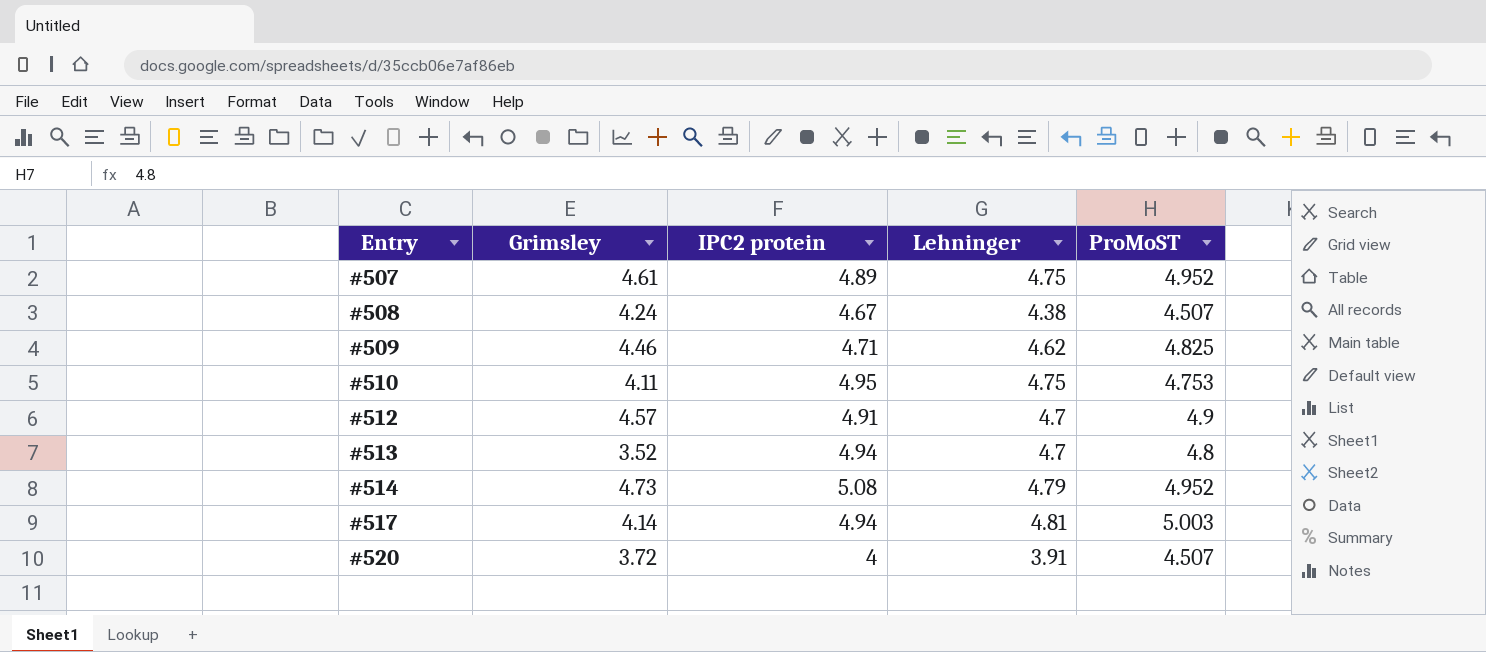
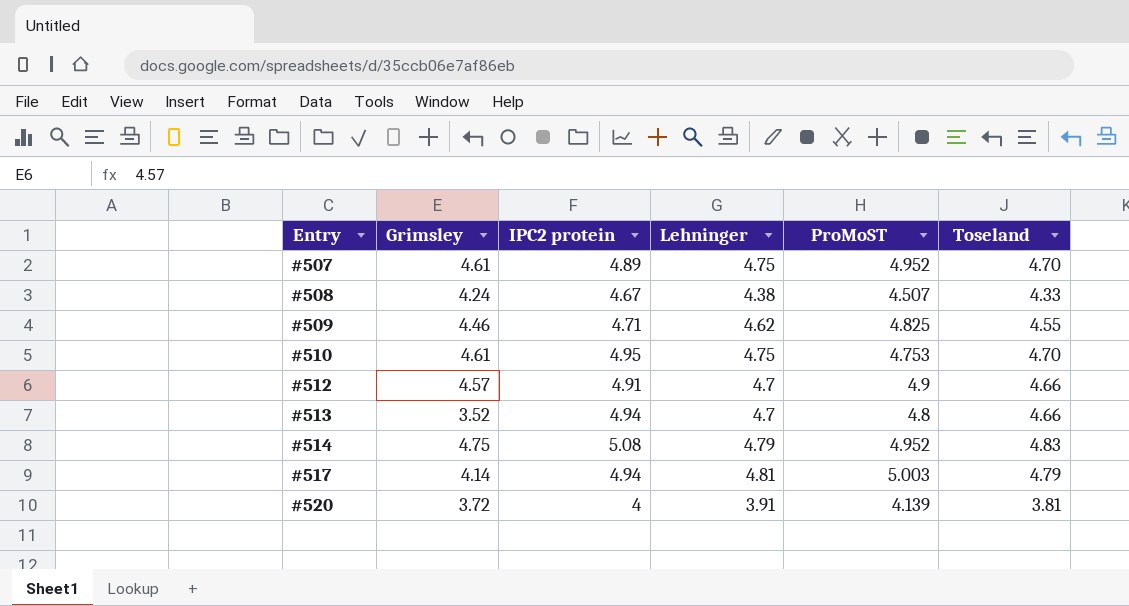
column Toseland | position: none -> 6
#510 | Grimsley: 4.11 -> 4.61
#514 | Grimsley: 4.73 -> 4.75
#520 | ProMoST: 4.507 -> 4.139

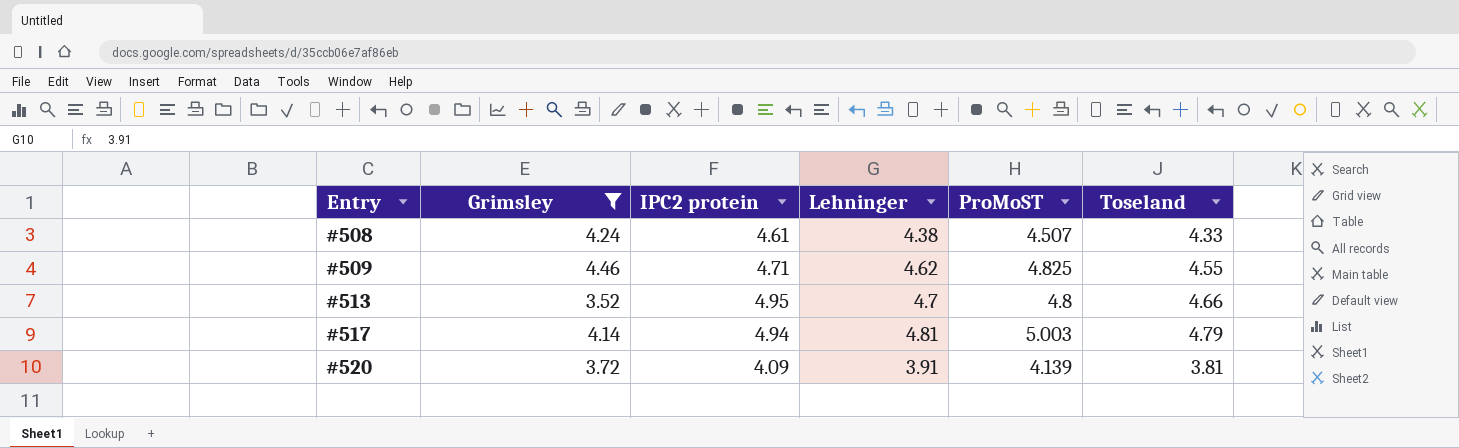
filter: none -> Grimsley <= 4.46
#508 | IPC2 protein: 4.67 -> 4.61
#513 | IPC2 protein: 4.94 -> 4.95
#520 | IPC2 protein: 4 -> 4.09

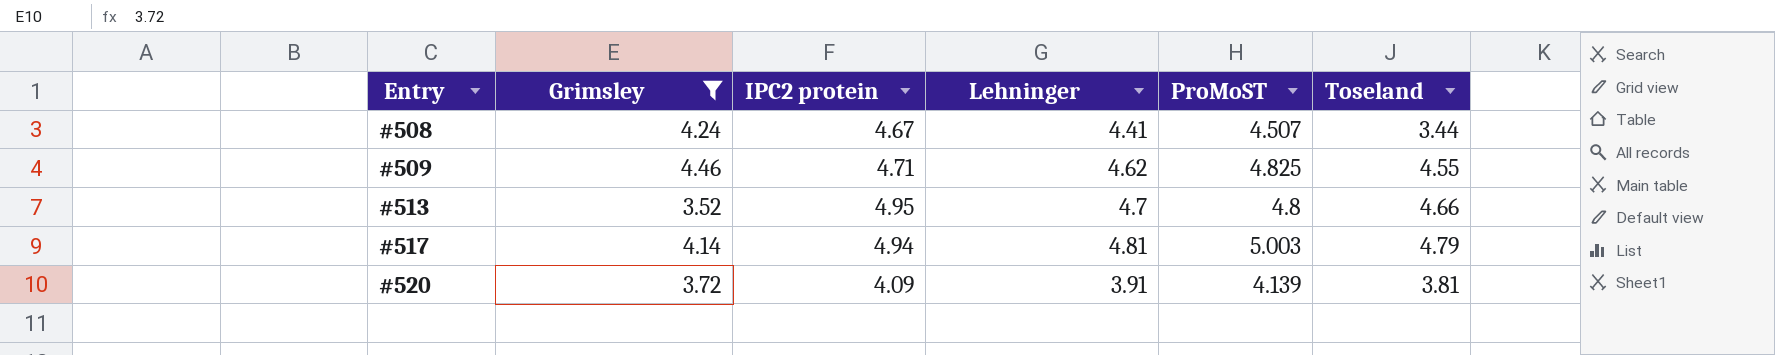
#508 | IPC2 protein: 4.61 -> 4.67
#508 | Lehninger: 4.38 -> 4.41
#508 | Toseland: 4.33 -> 3.44

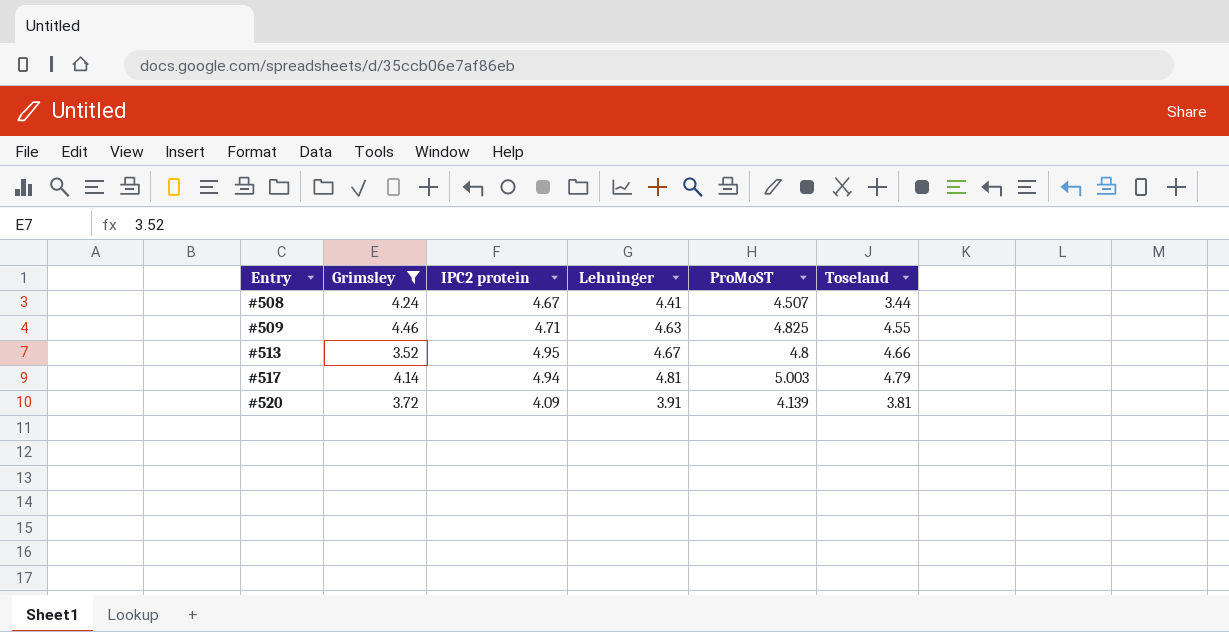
#509 | Lehninger: 4.62 -> 4.63
#513 | Lehninger: 4.7 -> 4.67

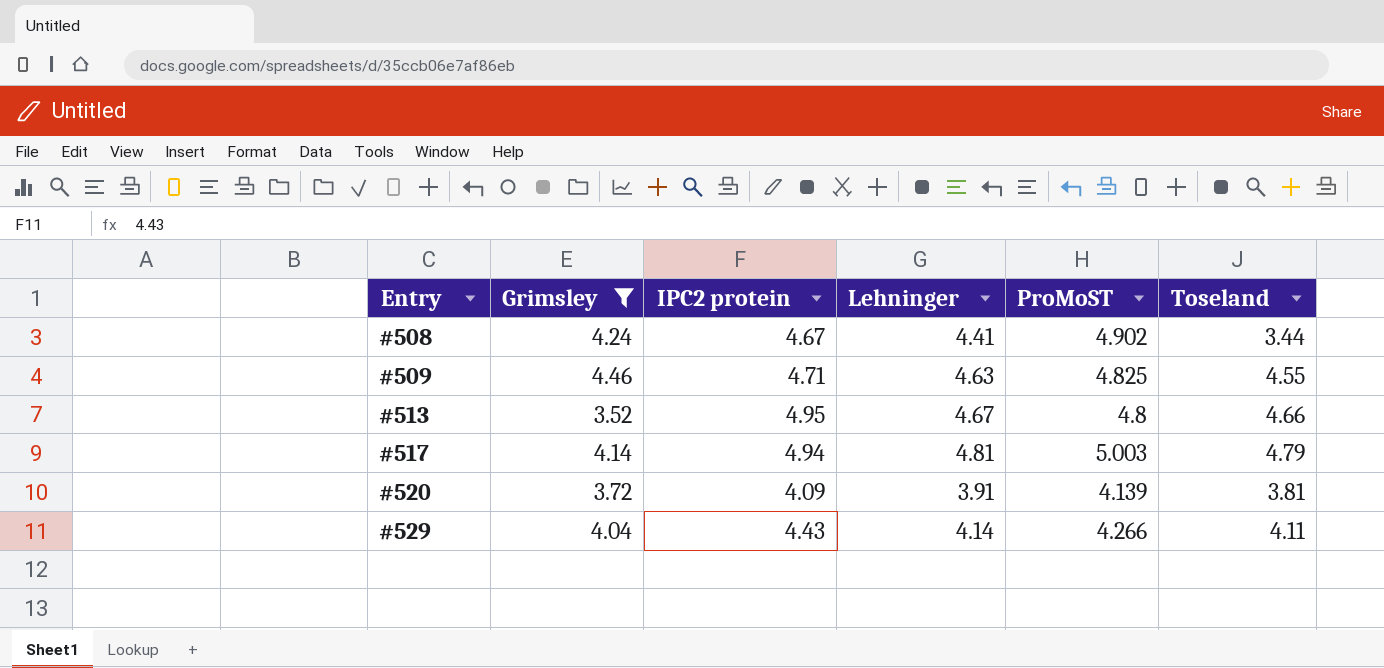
#508 | ProMoST: 4.507 -> 4.902
row #529: none -> 4.04 | 4.43 | 4.14 | 4.266 | 4.11

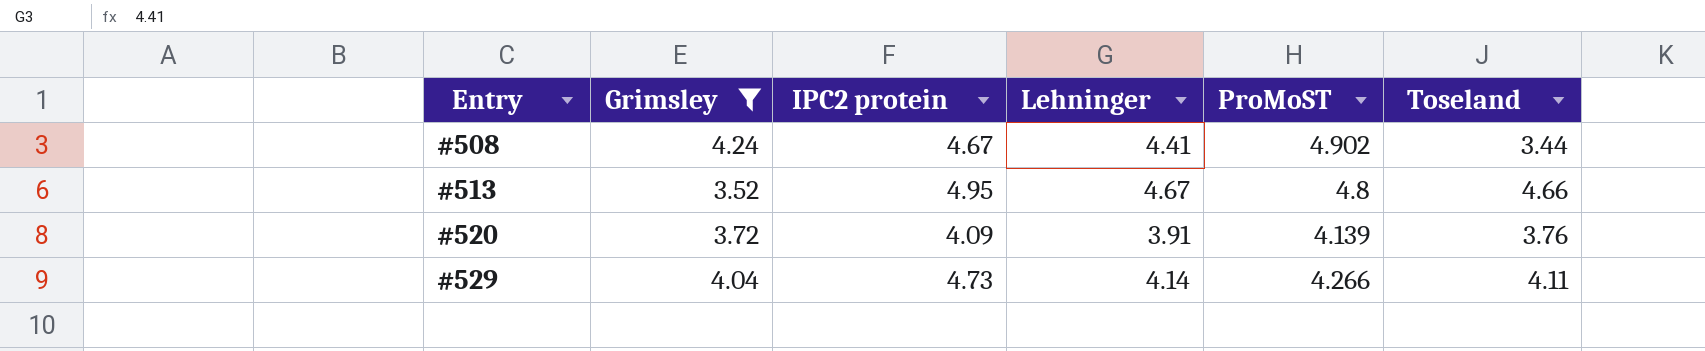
row #509: 4.46 | 4.71 | 4.63 | 4.825 | 4.55 -> none
row #517: 4.14 | 4.94 | 4.81 | 5.003 | 4.79 -> none
#520 | Toseland: 3.81 -> 3.76
#529 | IPC2 protein: 4.43 -> 4.73

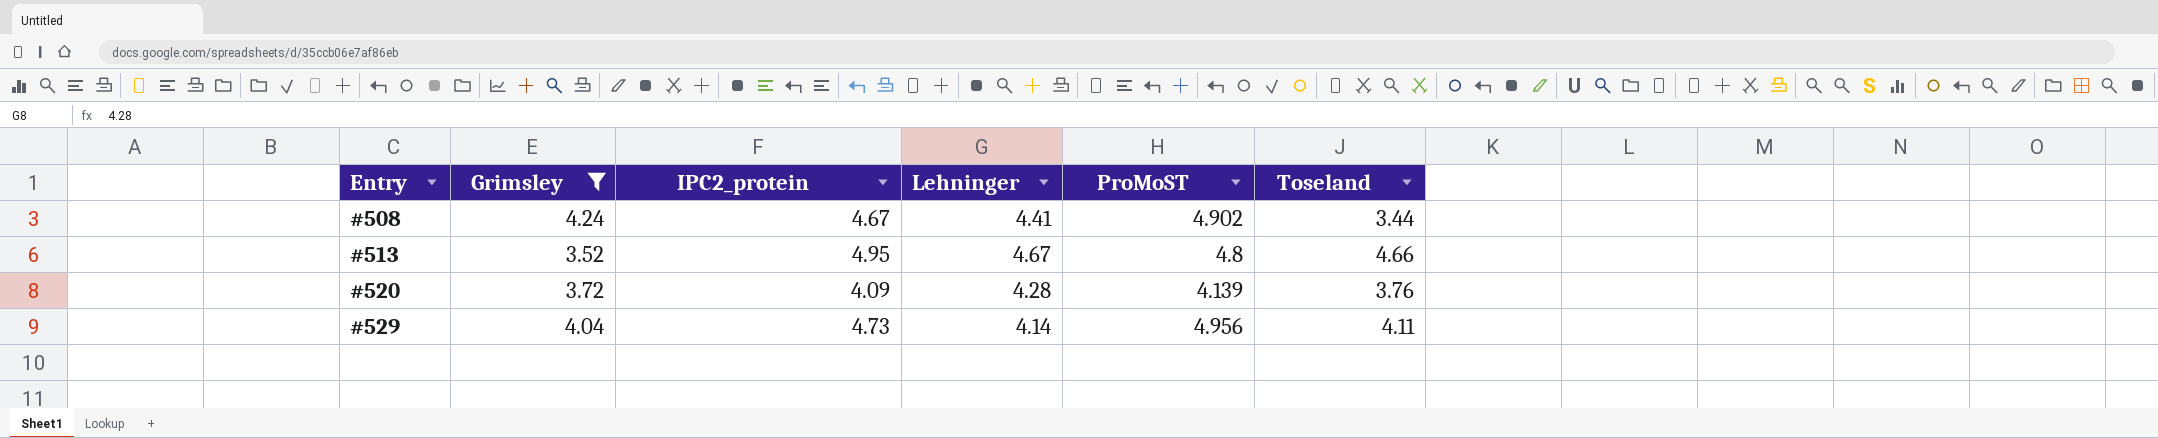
column name: IPC2 protein -> IPC2_protein
#520 | Lehninger: 3.91 -> 4.28
#529 | ProMoST: 4.266 -> 4.956

